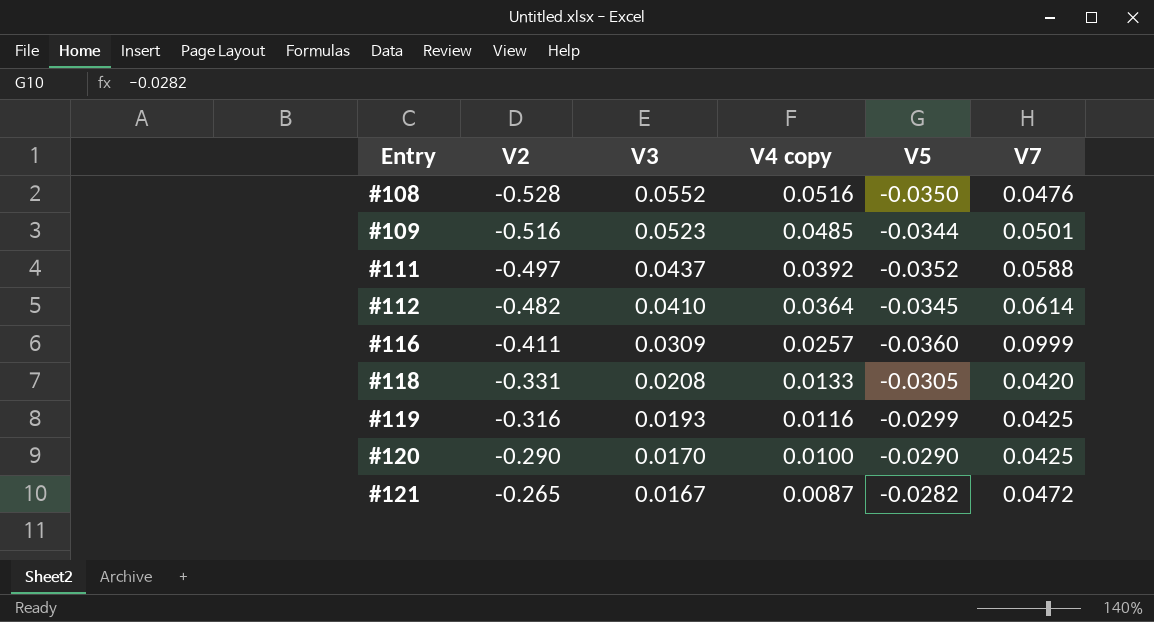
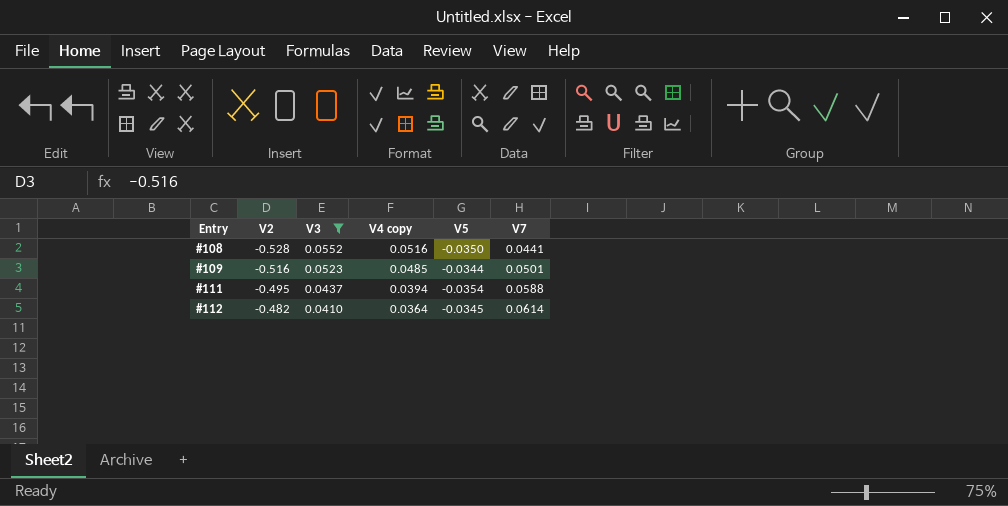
filter: none -> V3 >= 0.0410
#108 | V7: 0.0476 -> 0.0441
#111 | V2: -0.497 -> -0.495
#111 | V4 copy: 0.0392 -> 0.0394
#111 | V5: -0.0352 -> -0.0354

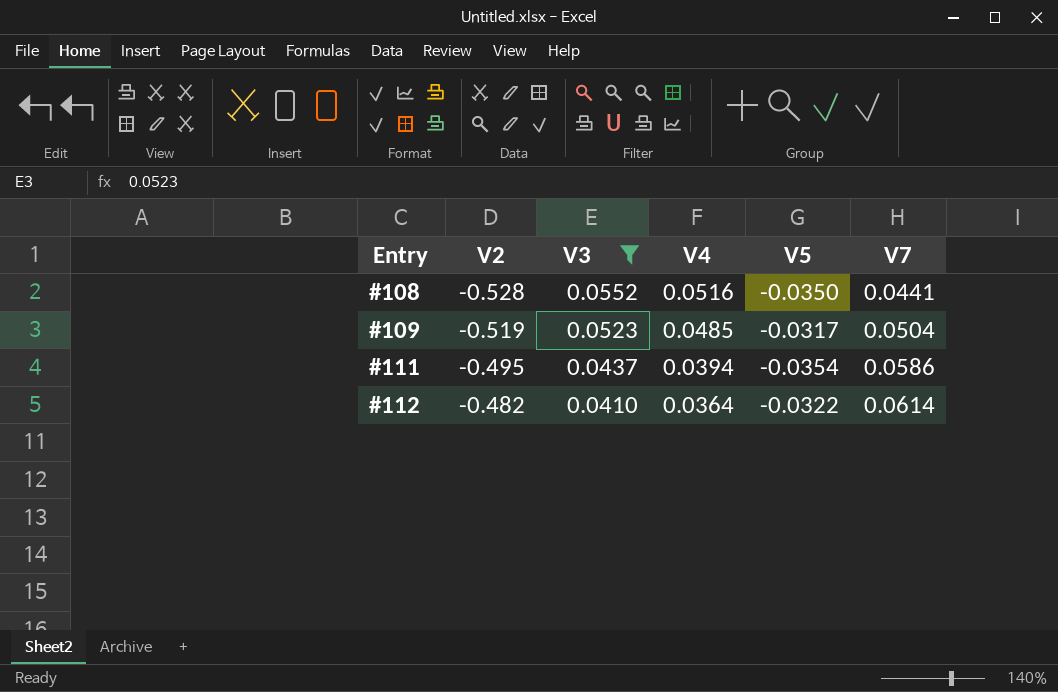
column name: V4 copy -> V4
#109 | V2: -0.516 -> -0.519
#109 | V5: -0.0344 -> -0.0317
#109 | V7: 0.0501 -> 0.0504
#111 | V7: 0.0588 -> 0.0586
#112 | V5: -0.0345 -> -0.0322

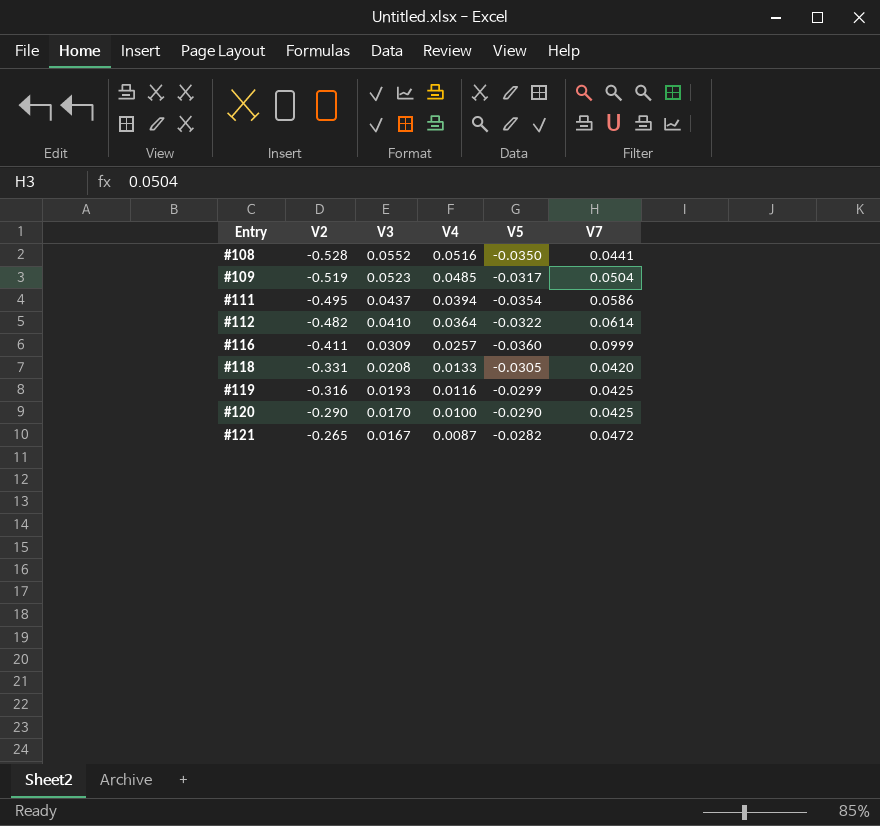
filter: V3 >= 0.0410 -> none

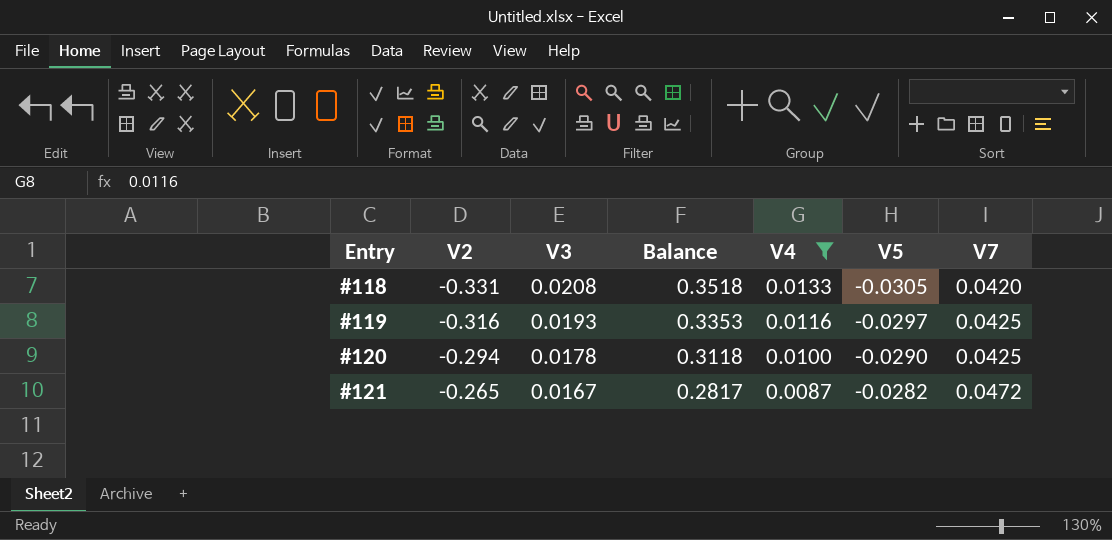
filter: none -> V4 <= 0.0133
column Balance | formula: none -> [V3] - [V2]
#119 | V5: -0.0299 -> -0.0297
#120 | V2: -0.290 -> -0.294
#120 | V3: 0.0170 -> 0.0178

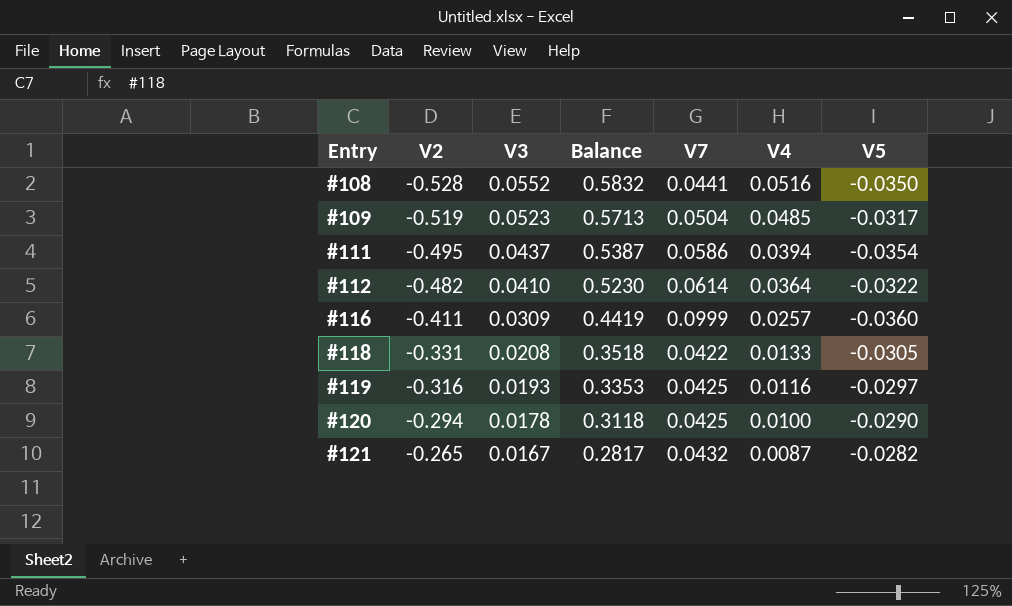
filter: V4 <= 0.0133 -> none
column V7 | position: 7 -> 5
#118 | V7: 0.0420 -> 0.0422
#121 | V7: 0.0472 -> 0.0432

